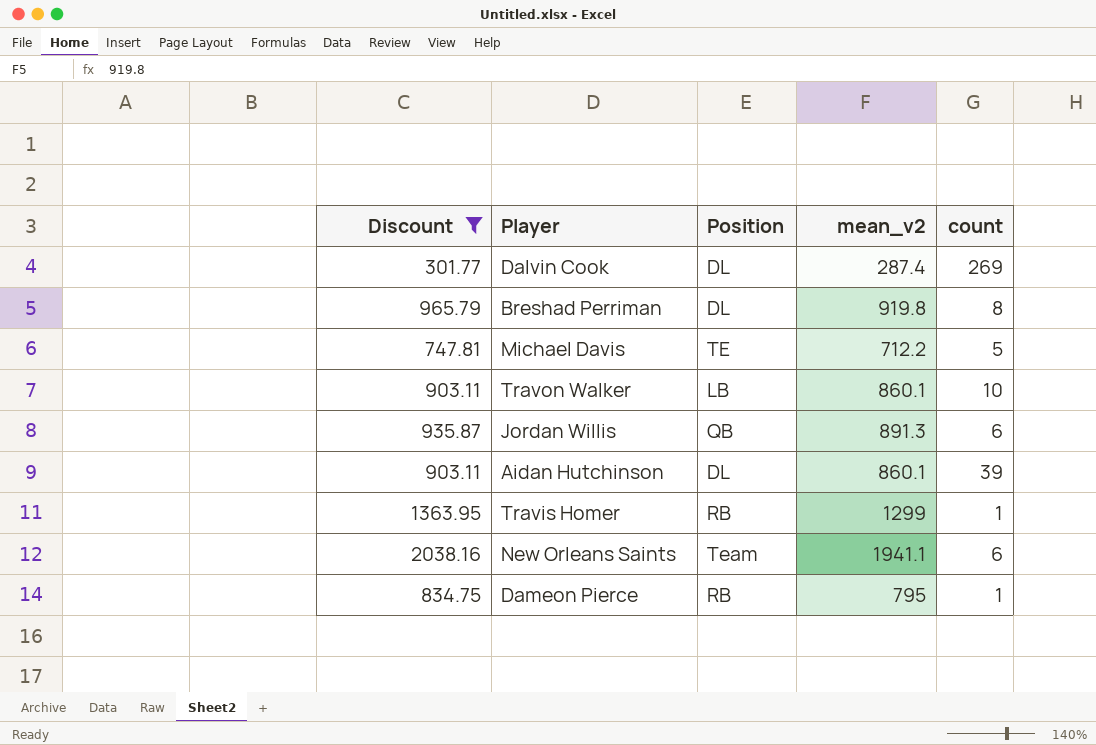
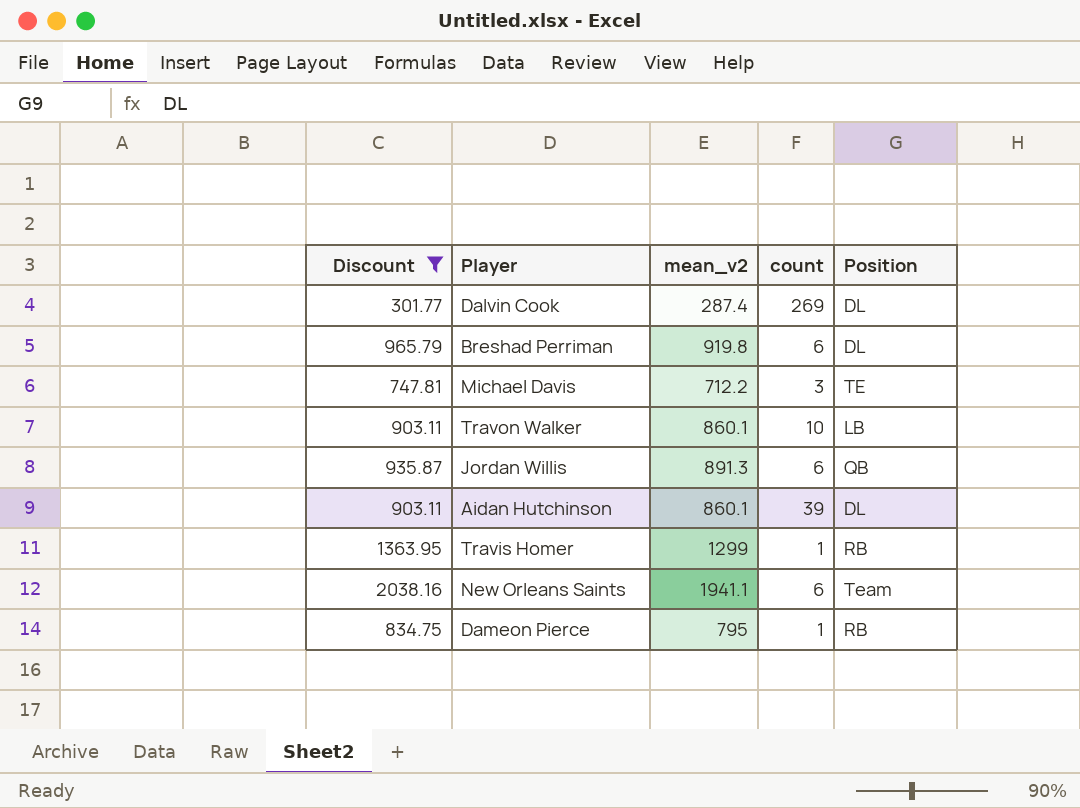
column Position | position: 3 -> 5
Breshad Perriman | count: 8 -> 6
Michael Davis | count: 5 -> 3

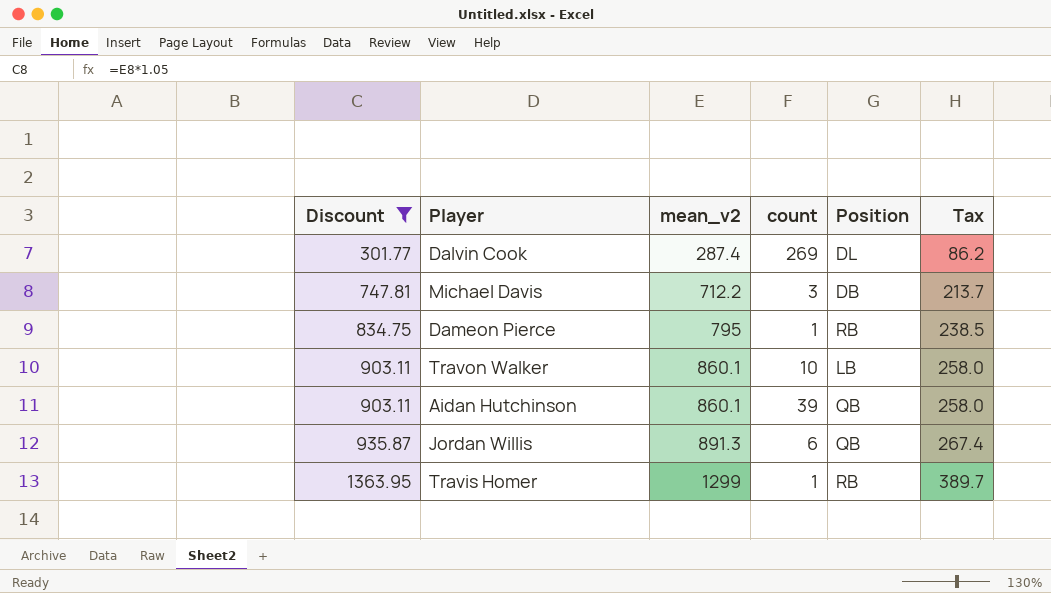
row order: none -> Discount ascending
column Tax | formula: none -> [mean_v2] * 0.3
row Breshad Perriman: 965.79 | 919.8 | 6 | DL -> none
row New Orleans Saints: 2038.16 | 1941.1 | 6 | Team -> none
Michael Davis | Position: TE -> DB
Aidan Hutchinson | Position: DL -> QB

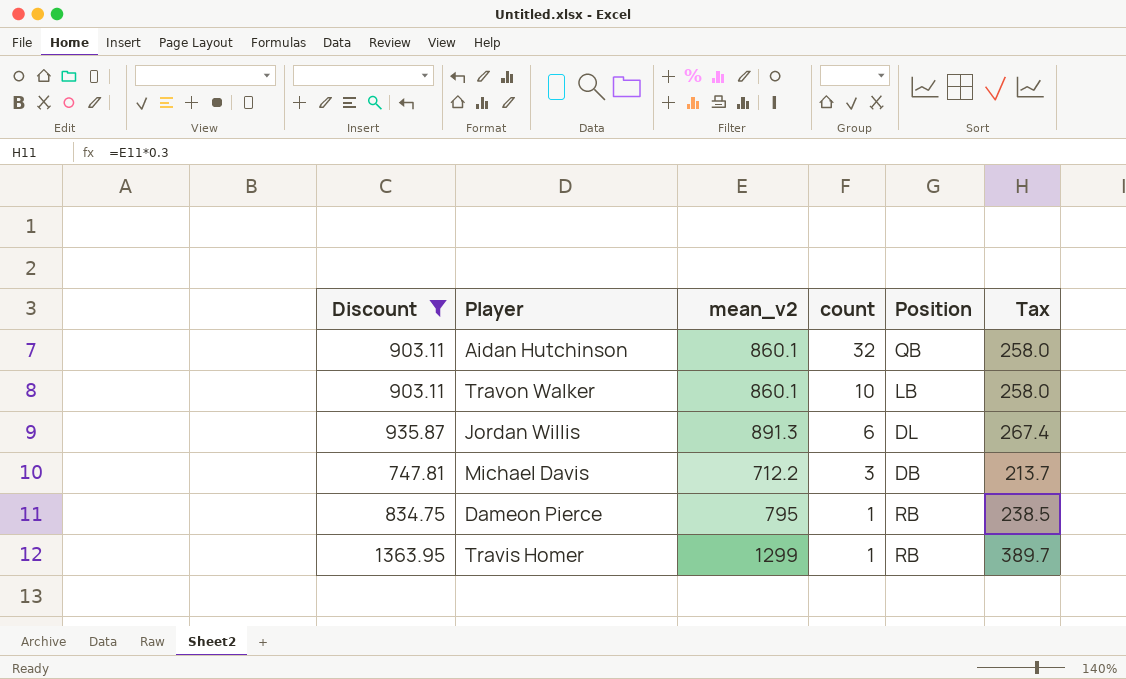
row order: Discount ascending -> count descending
row Dalvin Cook: 301.77 | 287.4 | 269 | DL | 86.2 -> none
Aidan Hutchinson | count: 39 -> 32
Jordan Willis | Position: QB -> DL

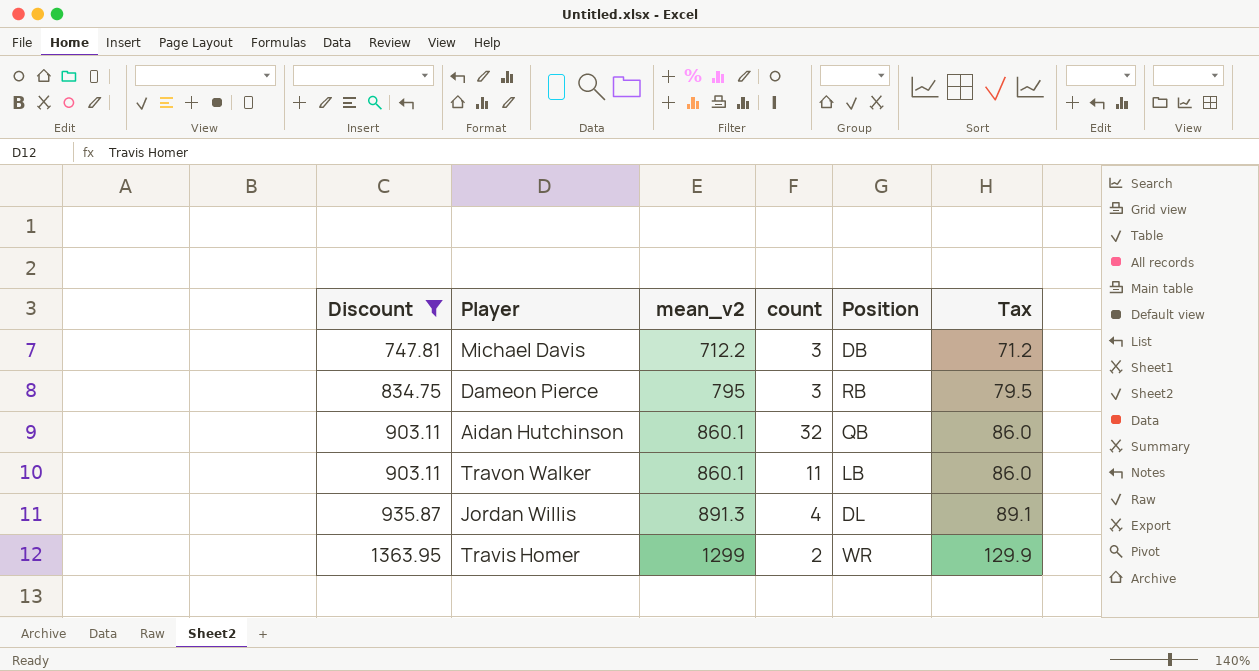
row order: count descending -> Discount ascending
column Tax | formula: [mean_v2] * 0.3 -> [mean_v2] * 0.1
Dameon Pierce | count: 1 -> 3
Travon Walker | count: 10 -> 11
Jordan Willis | count: 6 -> 4
Travis Homer | count: 1 -> 2
Travis Homer | Position: RB -> WR

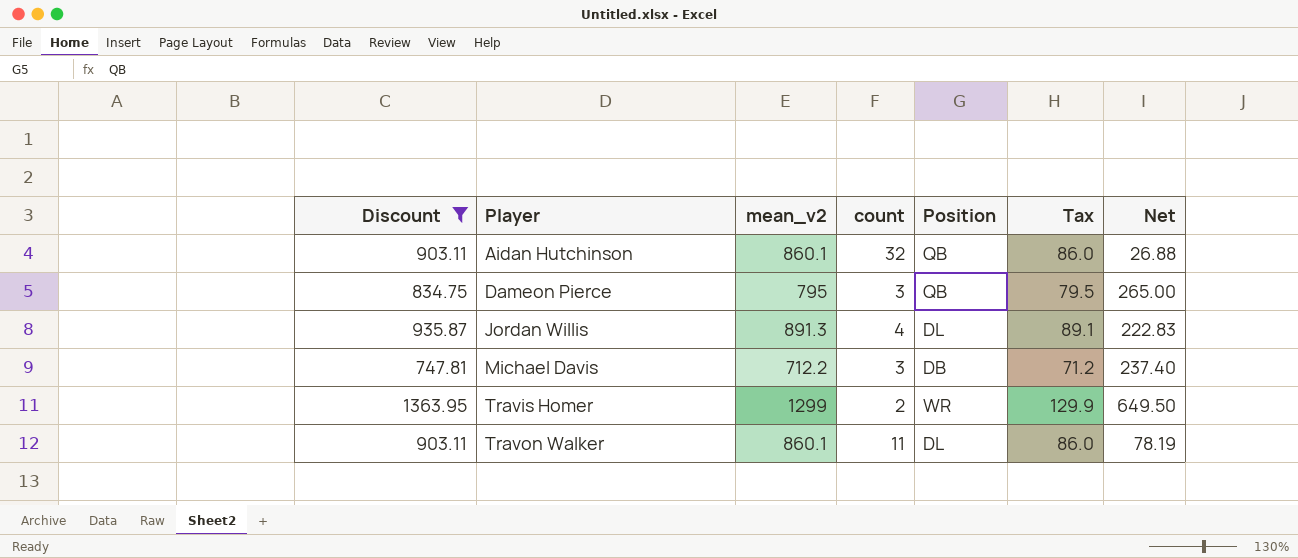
row order: Discount ascending -> Player ascending
column Net | formula: none -> [mean_v2] / [count]
Dameon Pierce | Position: RB -> QB
Travon Walker | Position: LB -> DL

